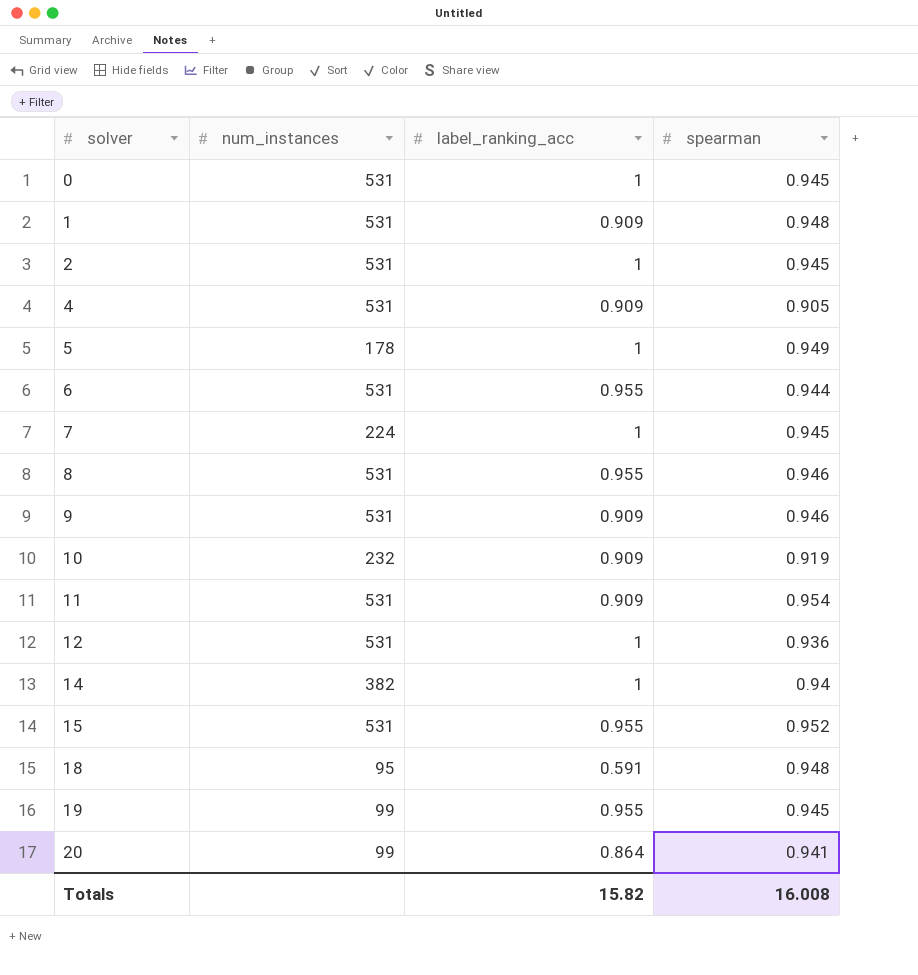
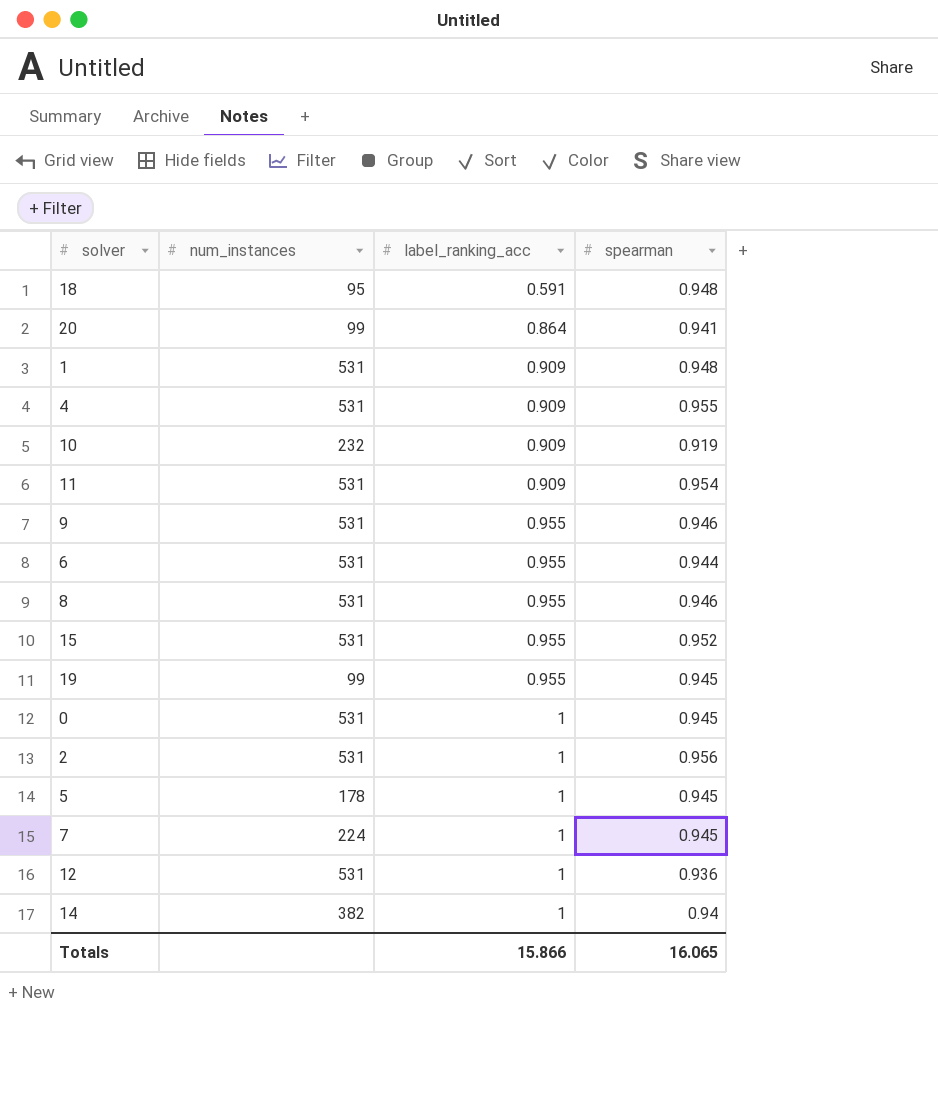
row order: solver ascending -> label_ranking_acc ascending
4 | spearman: 0.905 -> 0.955
9 | label_ranking_acc: 0.909 -> 0.955
2 | spearman: 0.945 -> 0.956
5 | spearman: 0.949 -> 0.945
Totals | label_ranking_acc: 15.82 -> 15.866
Totals | spearman: 16.008 -> 16.065

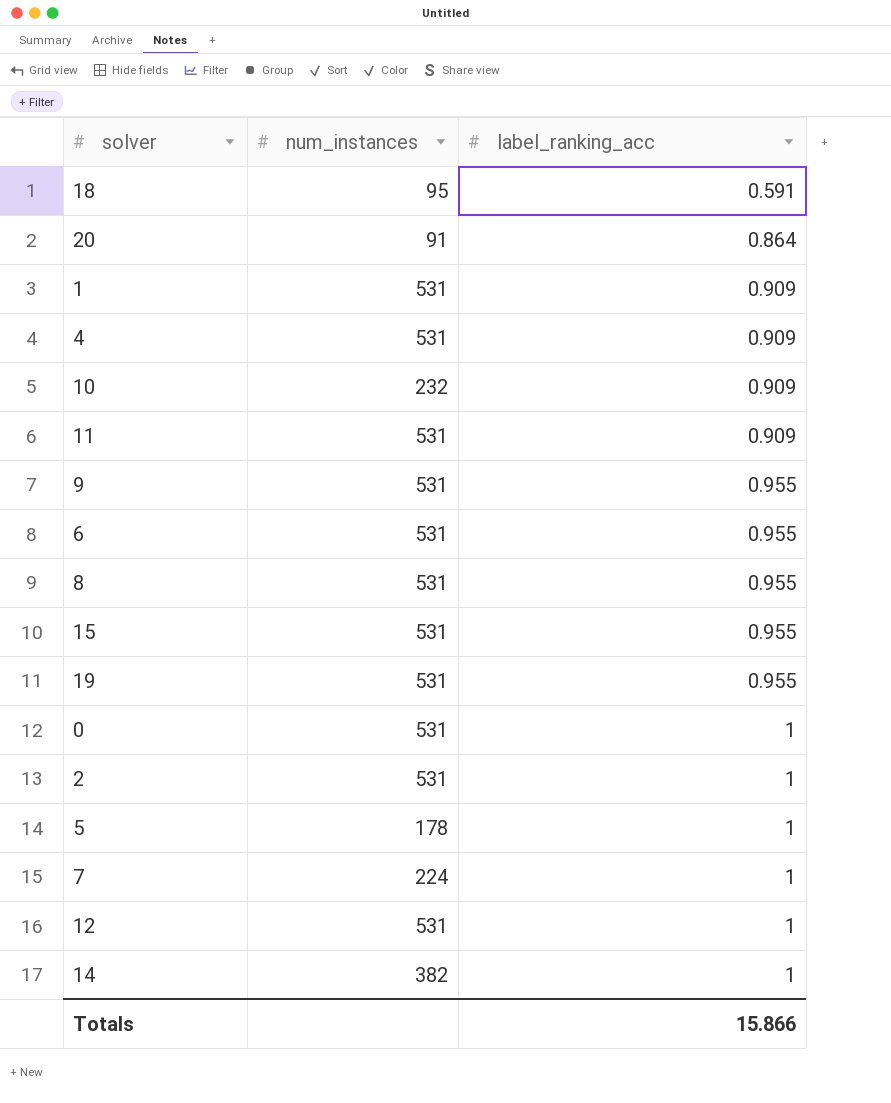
column spearman | position: 4 -> none
20 | num_instances: 99 -> 91
19 | num_instances: 99 -> 531

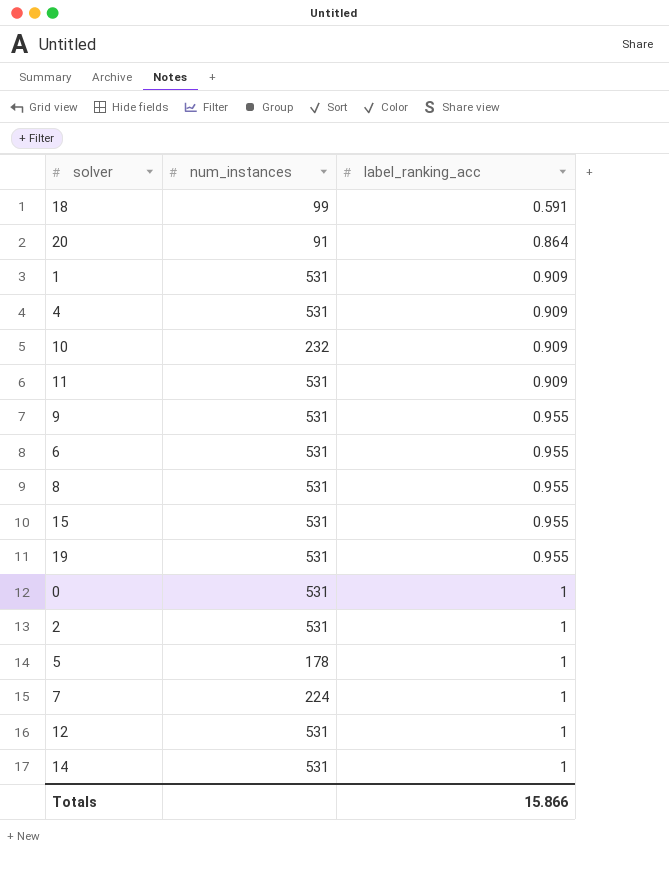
18 | num_instances: 95 -> 99
14 | num_instances: 382 -> 531

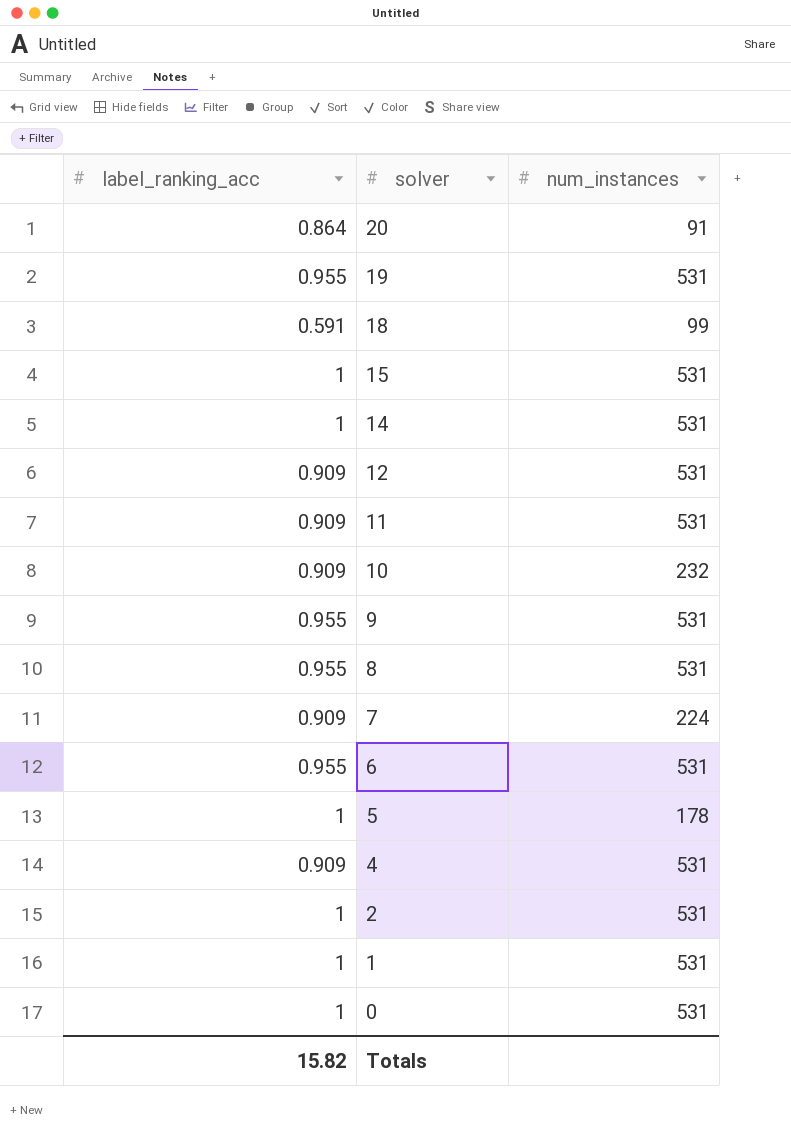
row order: label_ranking_acc ascending -> solver descending
column label_ranking_acc | position: 3 -> 1
15 | label_ranking_acc: 0.955 -> 1
12 | label_ranking_acc: 1 -> 0.909
7 | label_ranking_acc: 1 -> 0.909
1 | label_ranking_acc: 0.909 -> 1
Totals | label_ranking_acc: 15.866 -> 15.82

